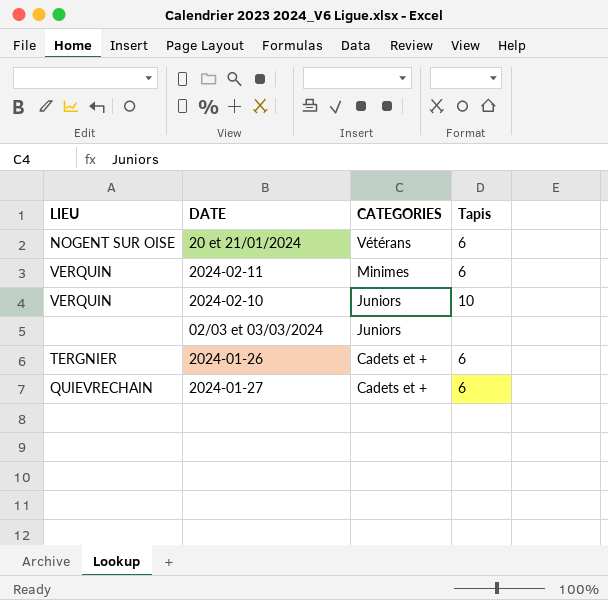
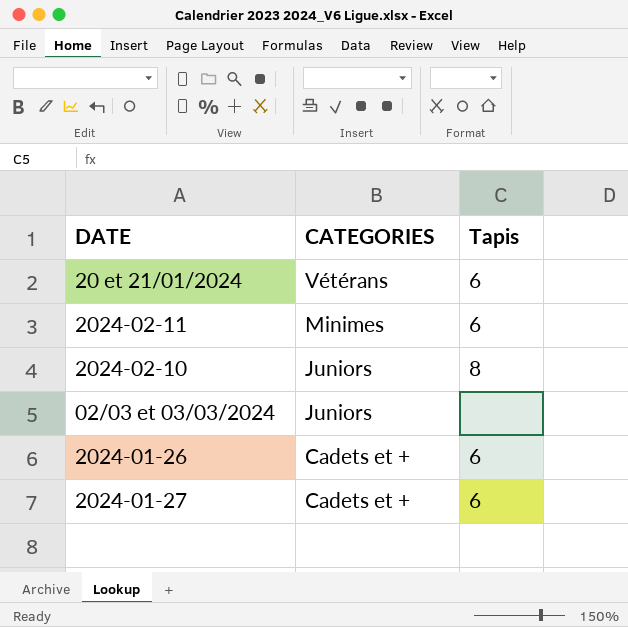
column LIEU | position: 1 -> none
2024-02-10 | Tapis: 10 -> 8

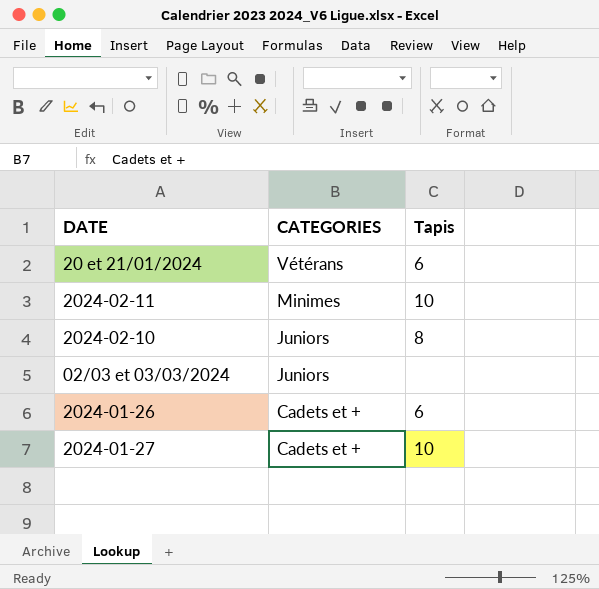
2024-02-11 | Tapis: 6 -> 10
2024-01-27 | Tapis: 6 -> 10

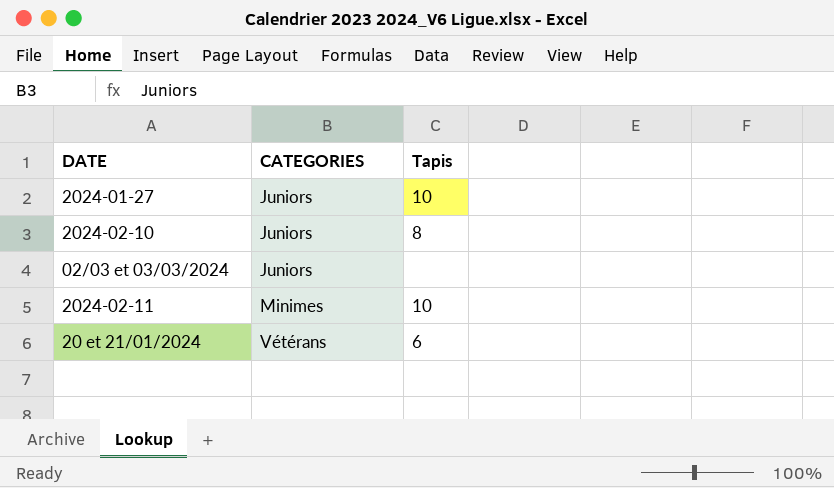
row order: CATEGORIES descending -> CATEGORIES ascending
row 2024-01-26: Cadets et + | 6 -> none
2024-01-27 | CATEGORIES: Cadets et + -> Juniors

